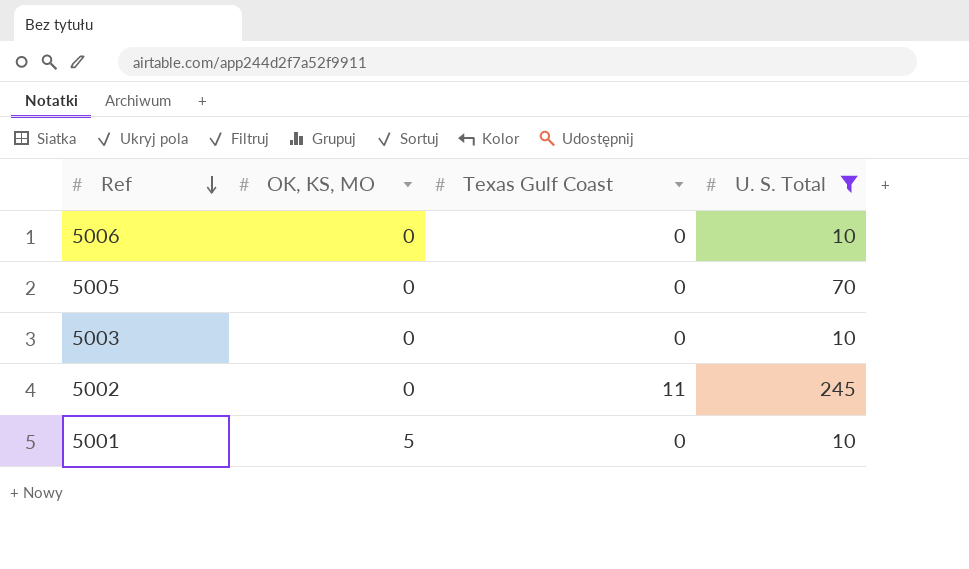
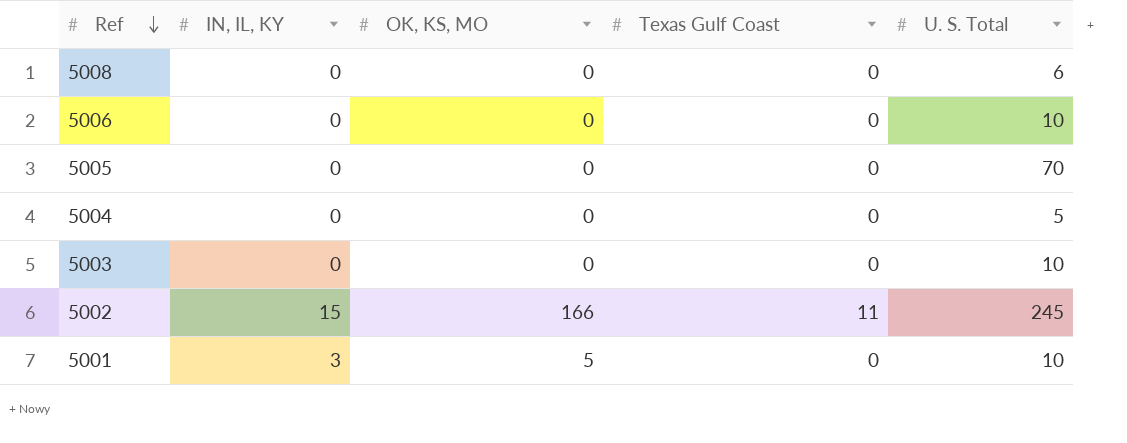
filter: U. S. Total >= 10 -> none
column IN, IL, KY | position: none -> 2
5002 | OK, KS, MO: 0 -> 166

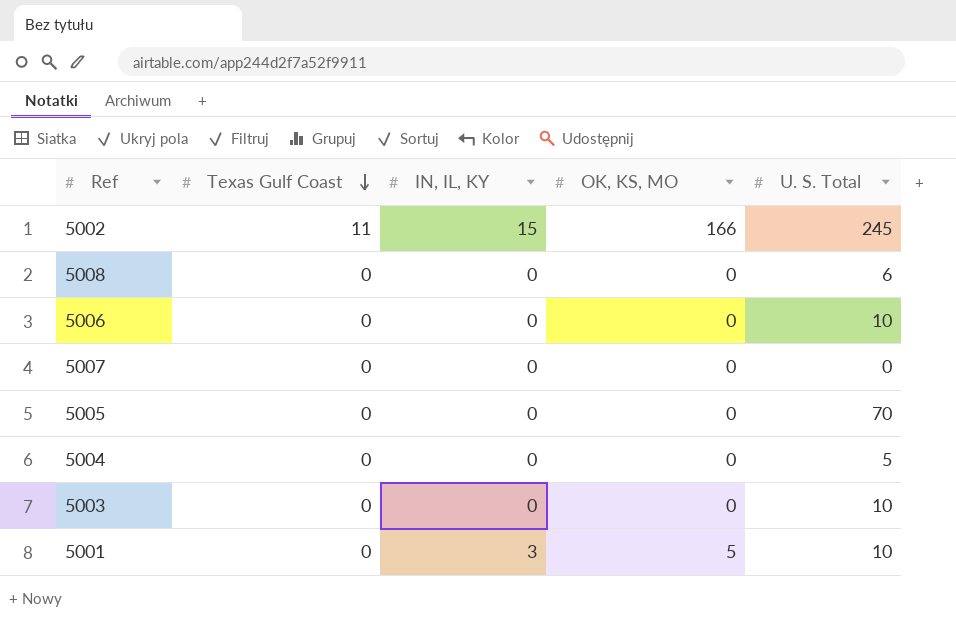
row order: Ref descending -> Texas Gulf Coast descending
column Texas Gulf Coast | position: 4 -> 2
row 5007: none -> 0 | 0 | 0 | 0

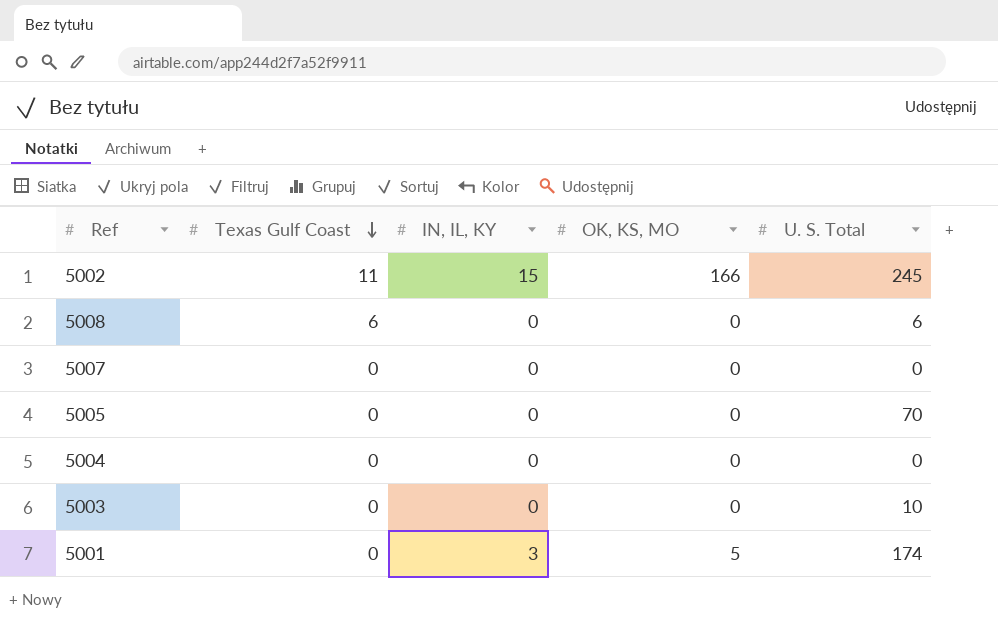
row 5006: 0 | 0 | 0 | 10 -> none
5008 | Texas Gulf Coast: 0 -> 6
5004 | U. S. Total: 5 -> 0
5001 | U. S. Total: 10 -> 174

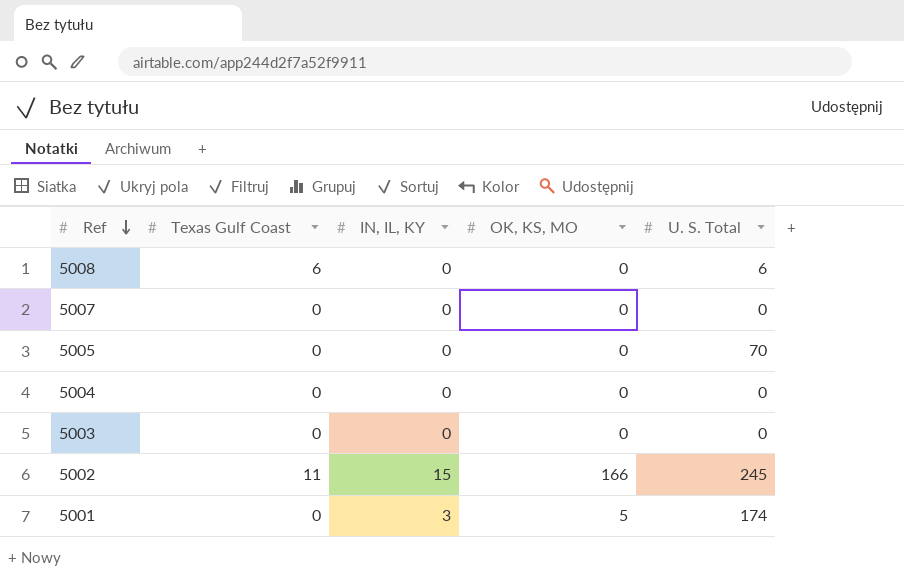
row order: Texas Gulf Coast descending -> Ref descending
5003 | U. S. Total: 10 -> 0

